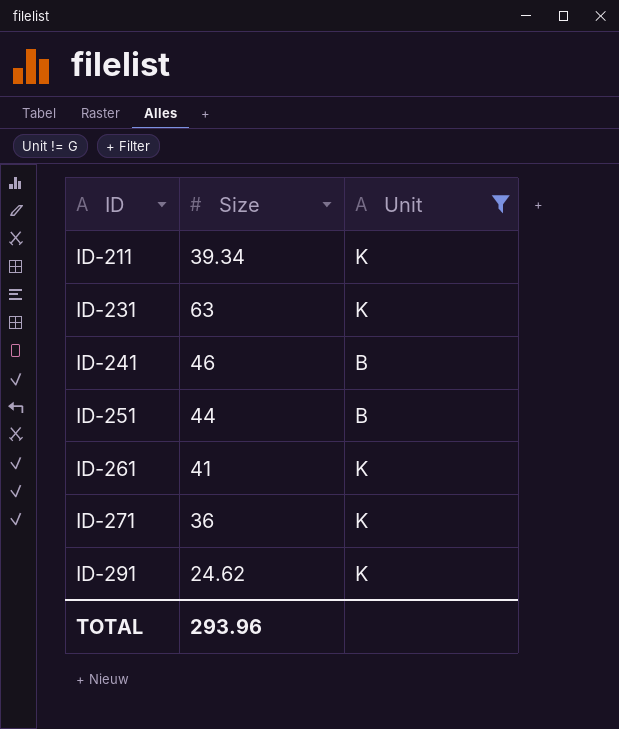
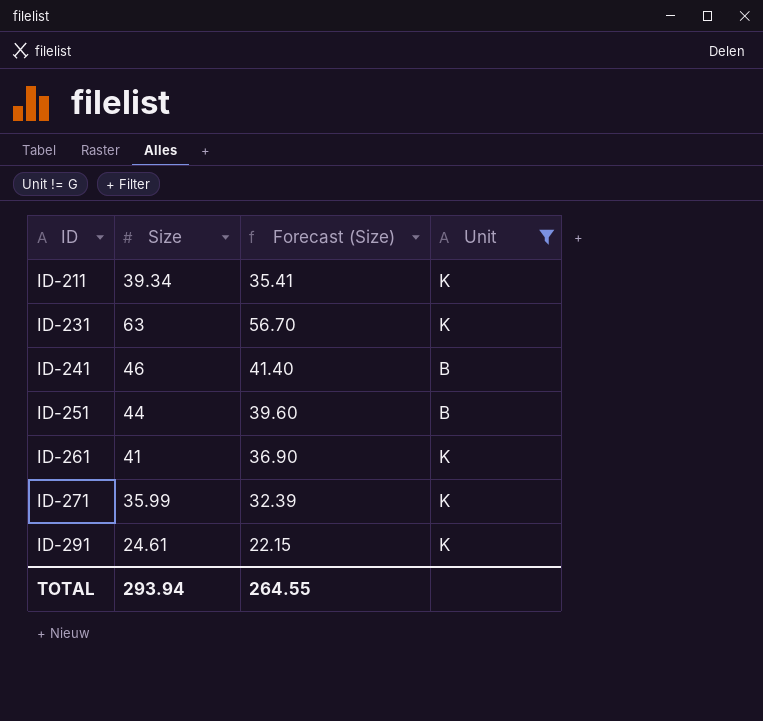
column Forecast (Size) | formula: none -> [Size] * 0.9
ID-271 | Size: 36 -> 35.99
ID-291 | Size: 24.62 -> 24.61
TOTAL | Size: 293.96 -> 293.94

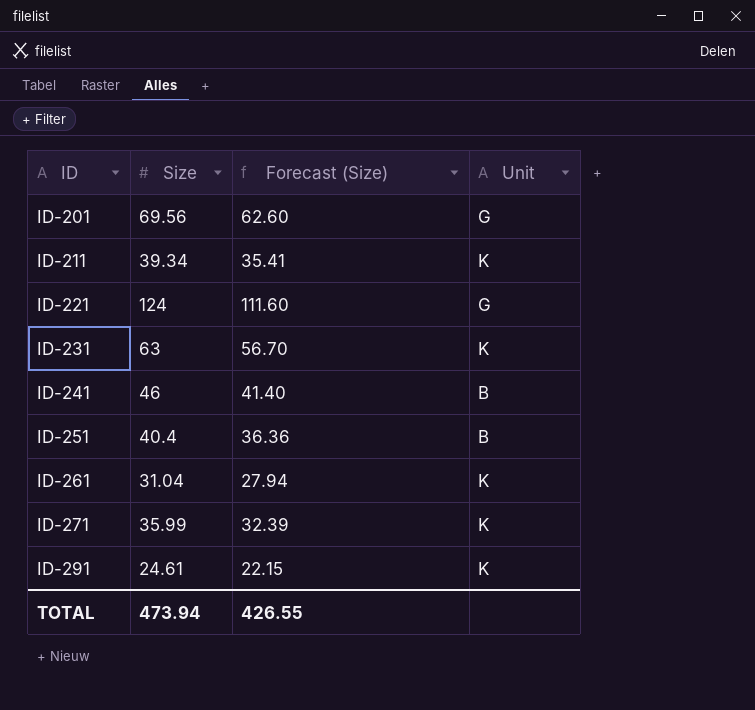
filter: Unit != G -> none
ID-251 | Size: 44 -> 40.4
ID-251 | Forecast (Size): 39.60 -> 36.36
ID-261 | Size: 41 -> 31.04
ID-261 | Forecast (Size): 36.90 -> 27.94
TOTAL | Size: 293.94 -> 473.94
TOTAL | Forecast (Size): 264.55 -> 426.55

